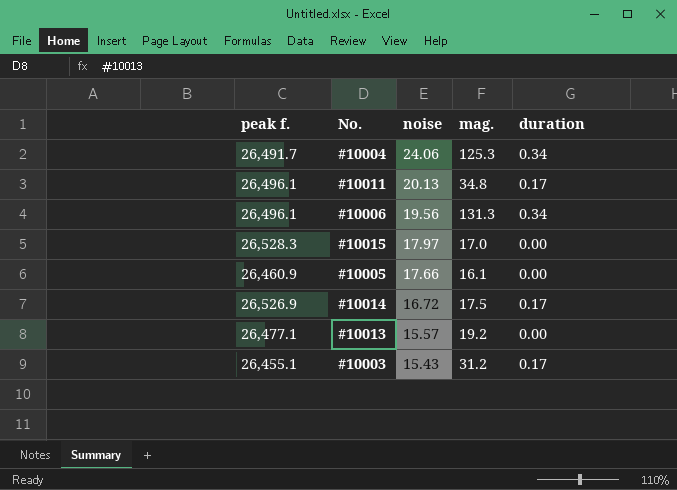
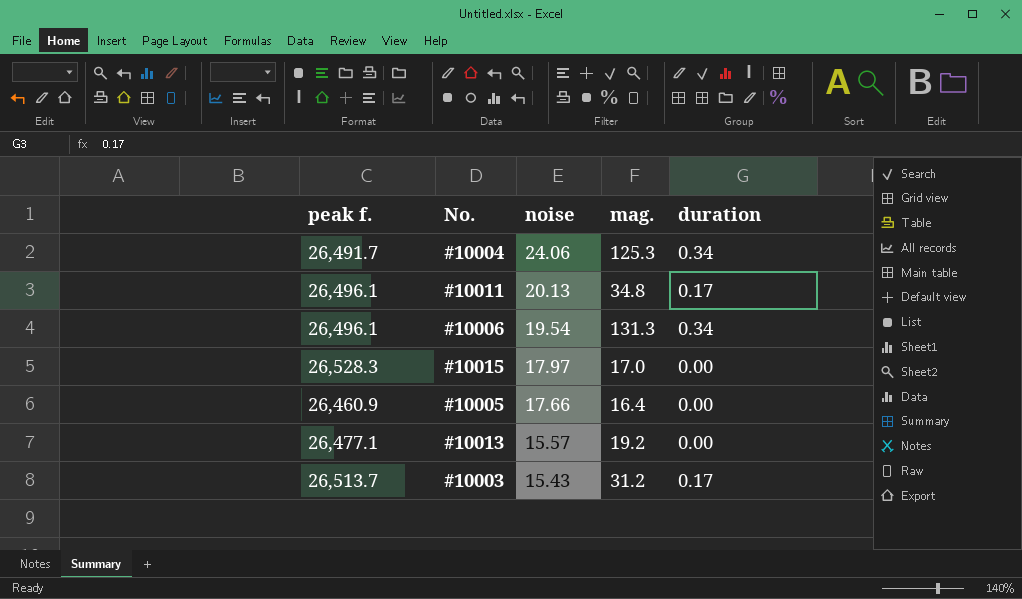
row #10014: 26,526.9 | 16.72 | 17.5 | 0.17 -> none
#10006 | noise: 19.56 -> 19.54
#10005 | mag.: 16.1 -> 16.4
#10003 | peak f.: 26,455.1 -> 26,513.7

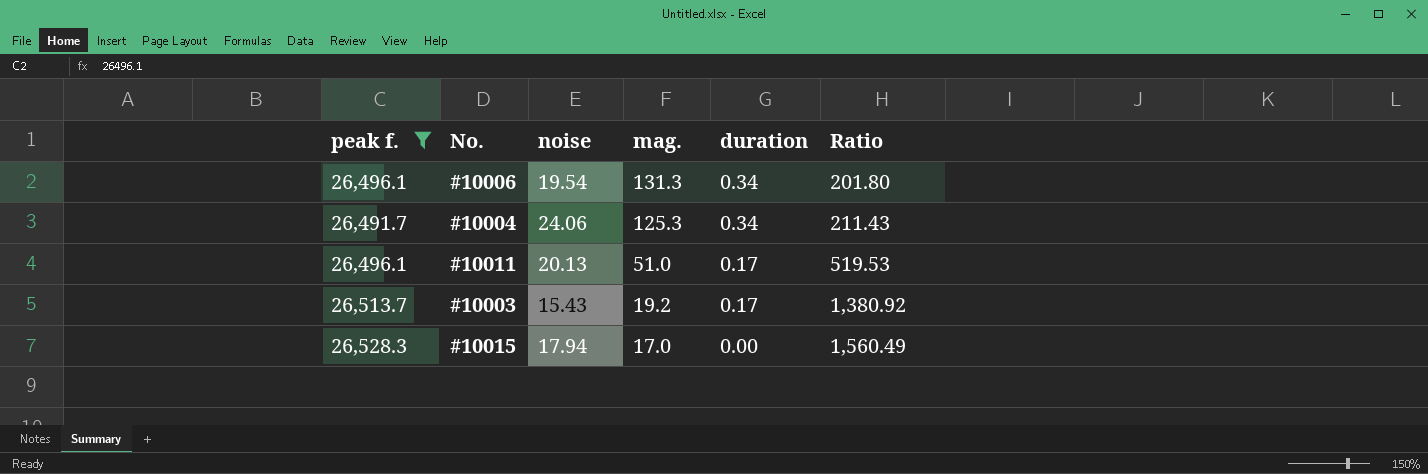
filter: none -> peak f. >= 26,491.7
row order: noise descending -> mag. descending
column Ratio | formula: none -> [peak f.] / [mag.]
#10011 | mag.: 34.8 -> 51.0
#10003 | mag.: 31.2 -> 19.2
#10015 | noise: 17.97 -> 17.94

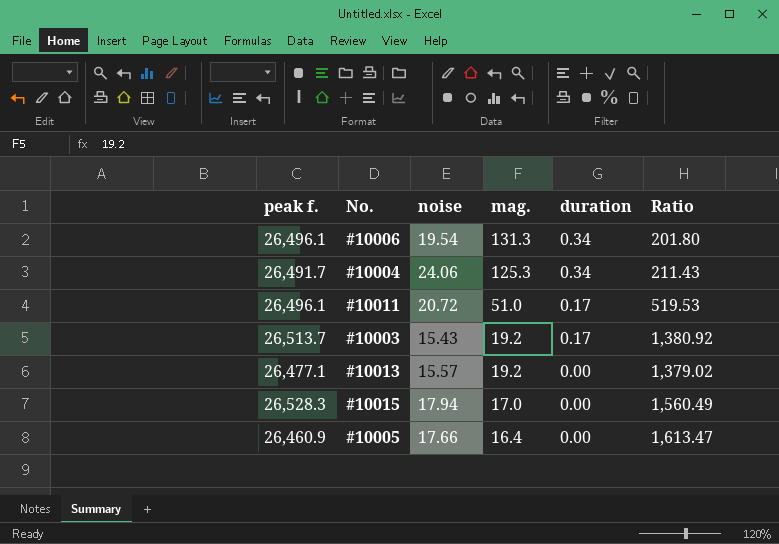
filter: peak f. >= 26,491.7 -> none
#10011 | noise: 20.13 -> 20.72

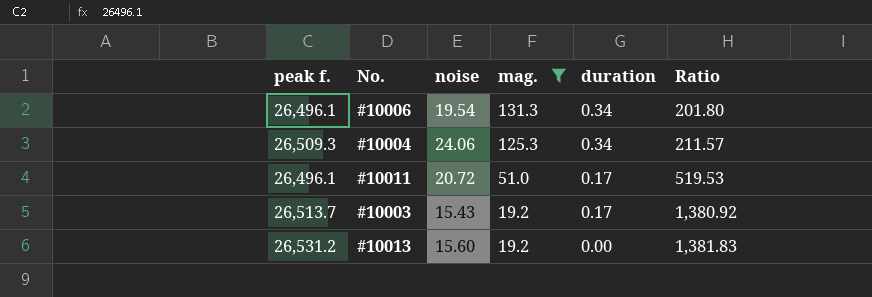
filter: none -> mag. >= 19.2
#10004 | peak f.: 26,491.7 -> 26,509.3
#10004 | Ratio: 211.43 -> 211.57
#10013 | peak f.: 26,477.1 -> 26,531.2
#10013 | noise: 15.57 -> 15.60
#10013 | Ratio: 1,379.02 -> 1,381.83

